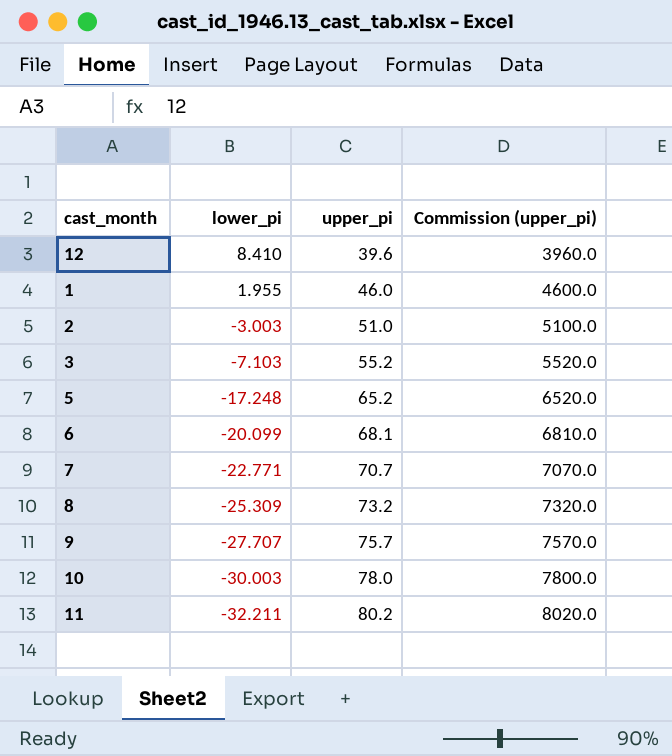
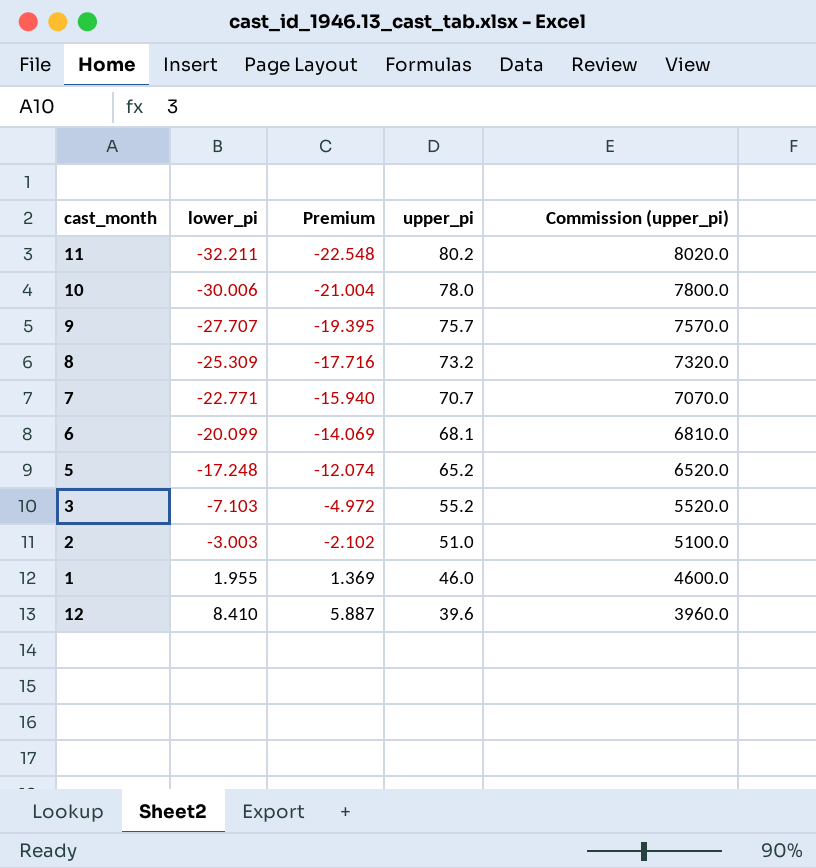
row order: lower_pi descending -> lower_pi ascending
column Premium | formula: none -> [lower_pi] * 0.7
10 | lower_pi: -30.003 -> -30.006

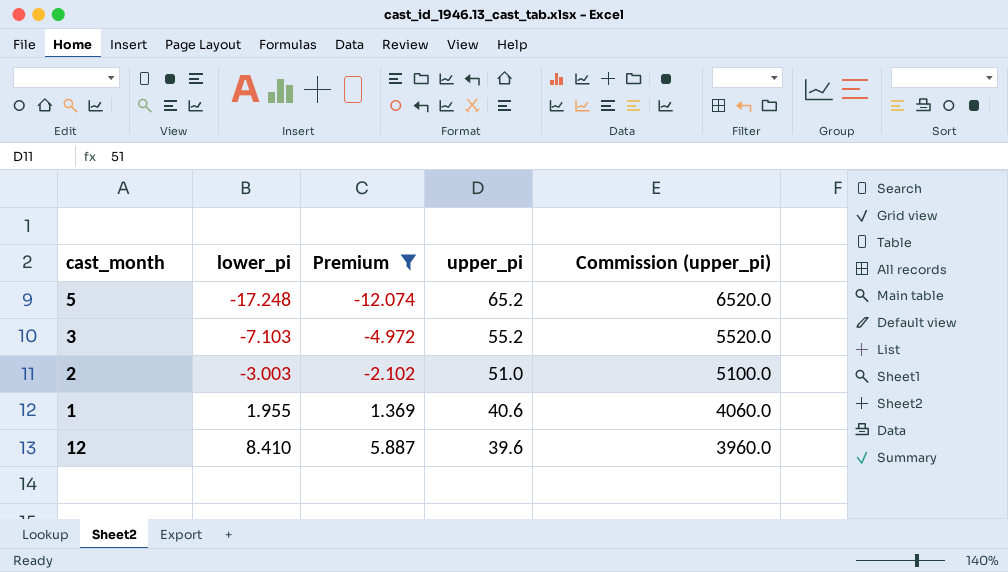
filter: none -> Premium >= -12.074
1 | upper_pi: 46.0 -> 40.6
1 | Commission (upper_pi): 4600.0 -> 4060.0

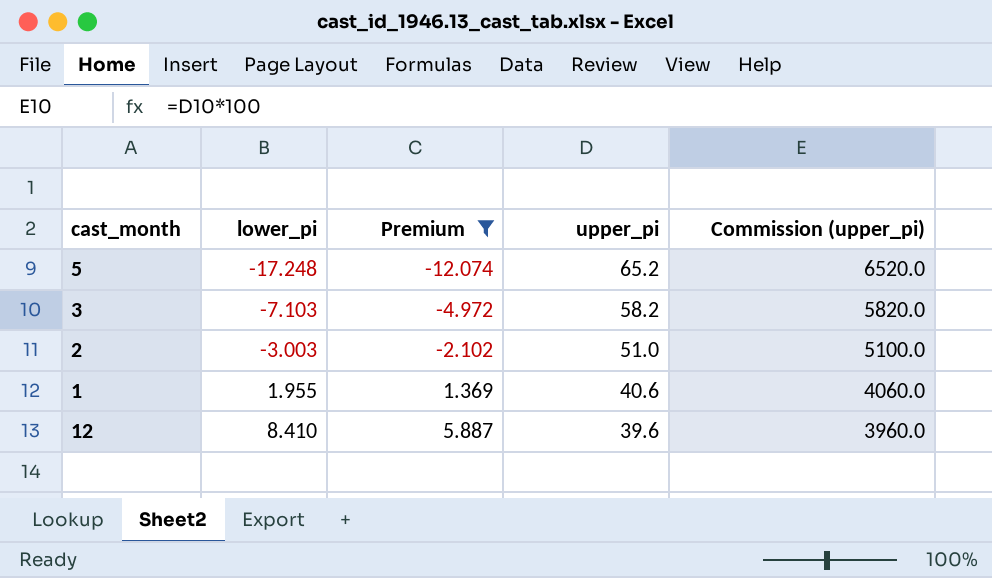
3 | upper_pi: 55.2 -> 58.2
3 | Commission (upper_pi): 5520.0 -> 5820.0

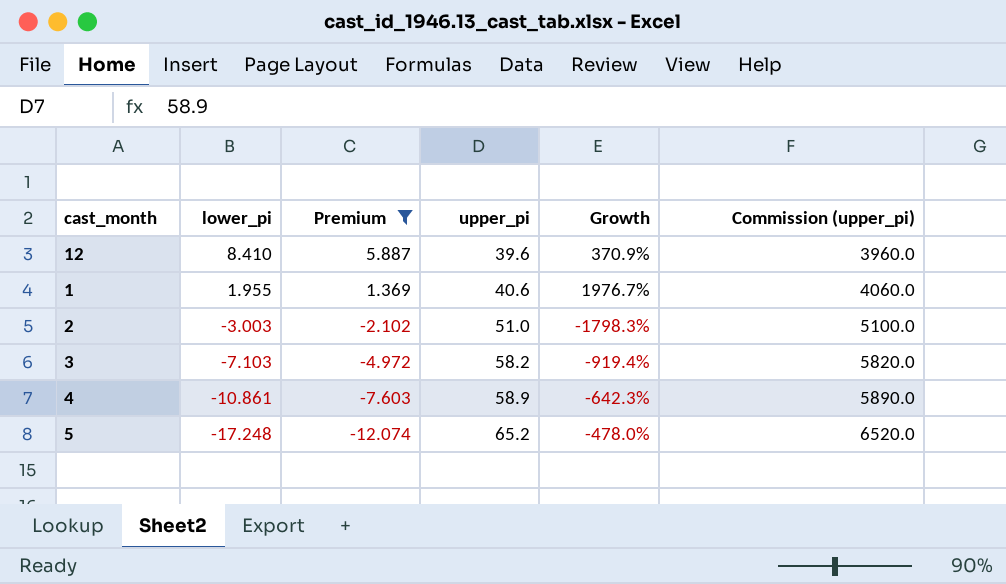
row order: lower_pi ascending -> lower_pi descending
column Growth | formula: none -> ([upper_pi] - [lower_pi]) / [lower_pi]
row 4: none -> -10.861 | -7.603 | 58.9 | -642.3% | 5890.0

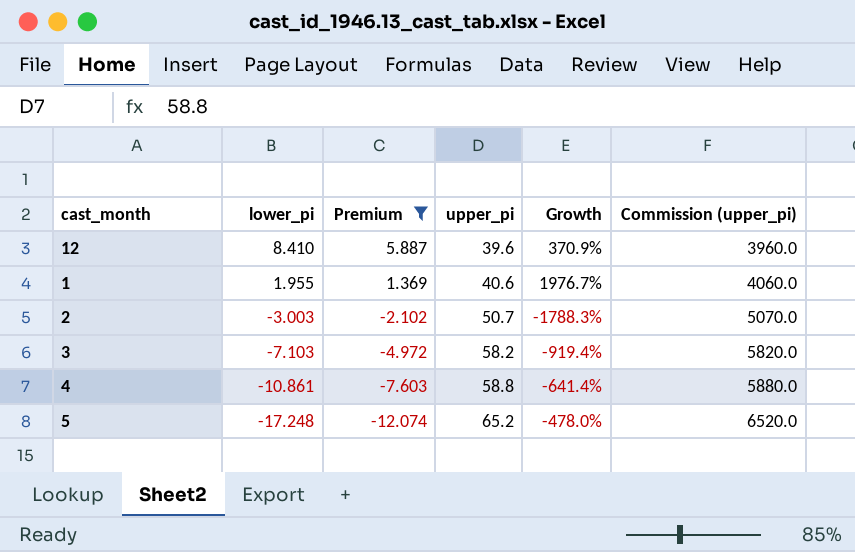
2 | upper_pi: 51.0 -> 50.7
2 | Growth: -1798.3% -> -1788.3%
2 | Commission (upper_pi): 5100.0 -> 5070.0
4 | upper_pi: 58.9 -> 58.8
4 | Growth: -642.3% -> -641.4%
4 | Commission (upper_pi): 5890.0 -> 5880.0

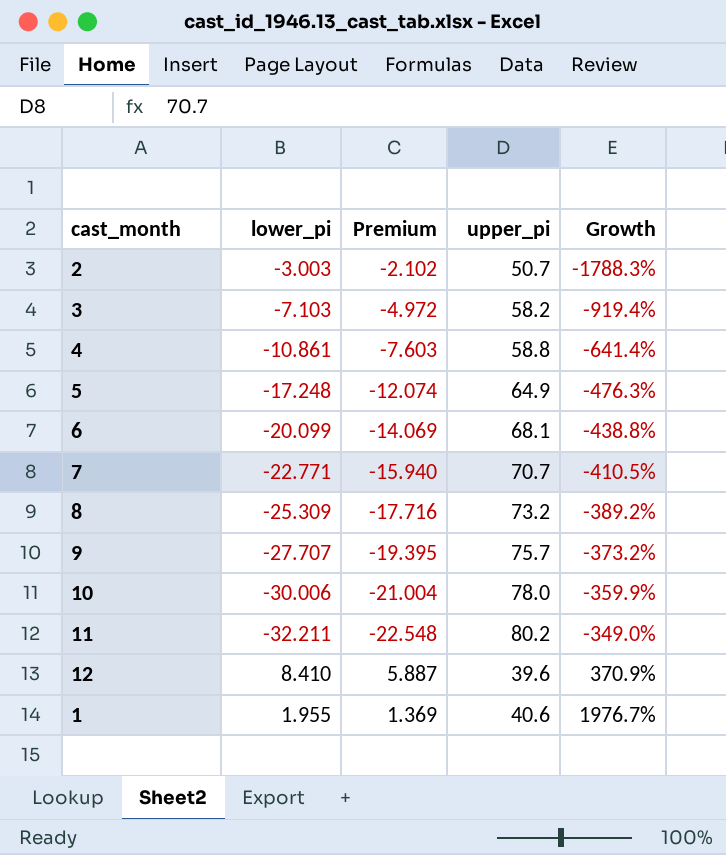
filter: Premium >= -12.074 -> none
row order: lower_pi descending -> Growth ascending
column Commission (upper_pi) | formula: [upper_pi] * 100 -> none
5 | upper_pi: 65.2 -> 64.9
5 | Growth: -478.0% -> -476.3%

